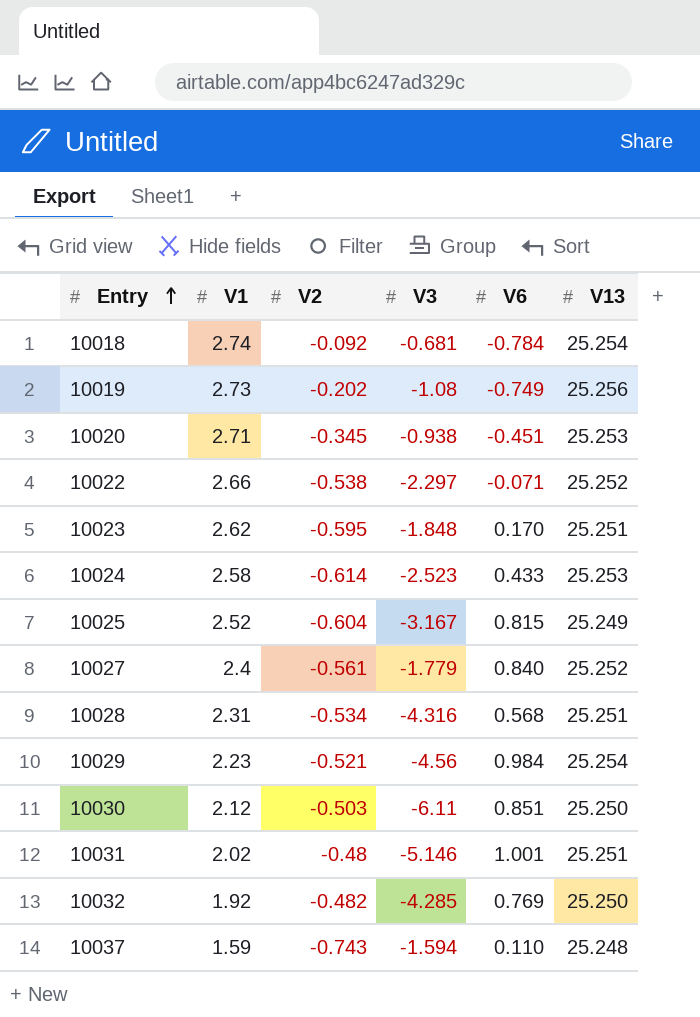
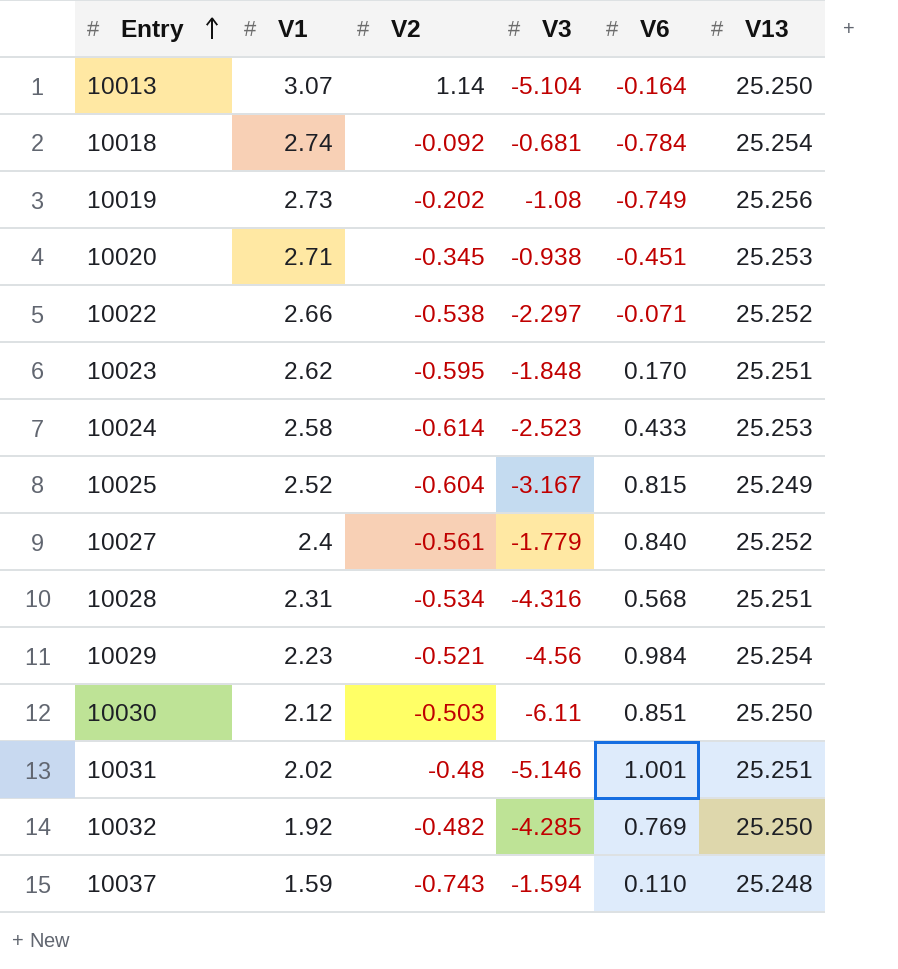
row 10013: none -> 3.07 | 1.14 | -5.104 | -0.164 | 25.250

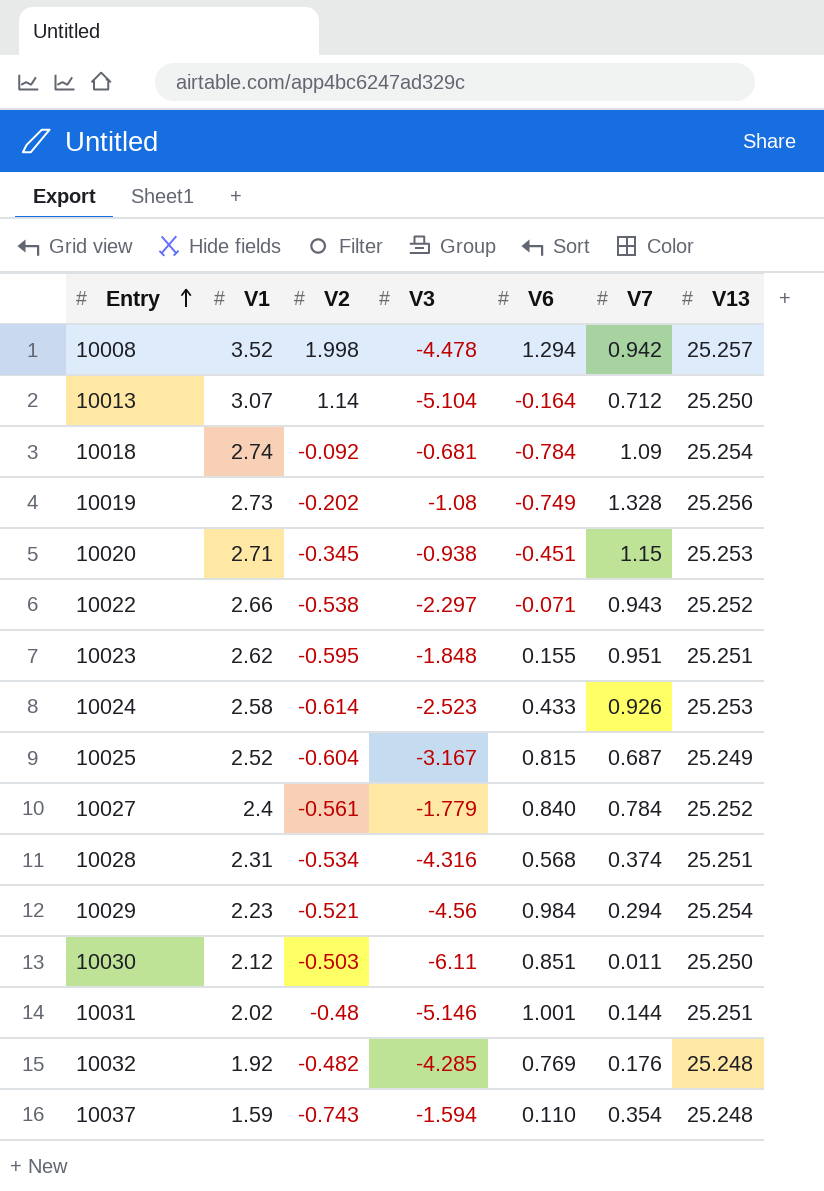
column V7 | position: none -> 6
row 10008: none -> 3.52 | 1.998 | -4.478 | 1.294 | 0.942 | 25.257
10023 | V6: 0.170 -> 0.155
10032 | V13: 25.250 -> 25.248

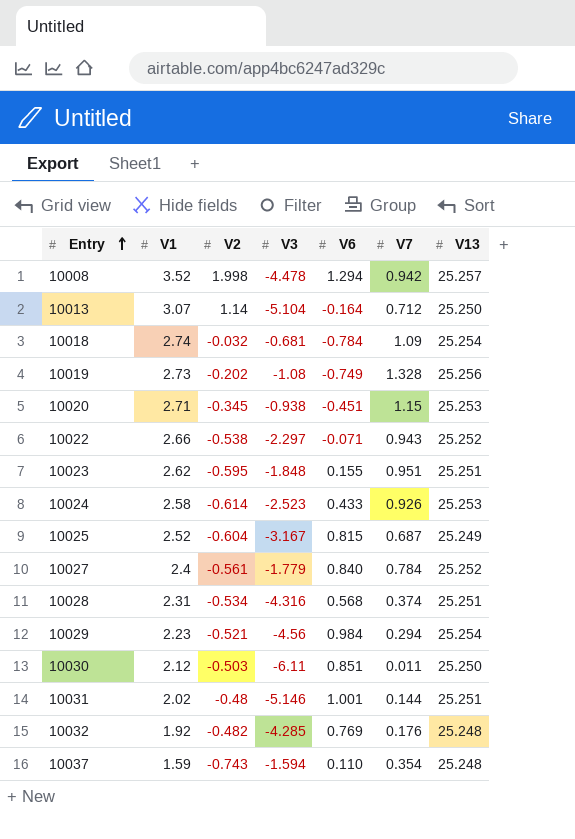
10018 | V2: -0.092 -> -0.032

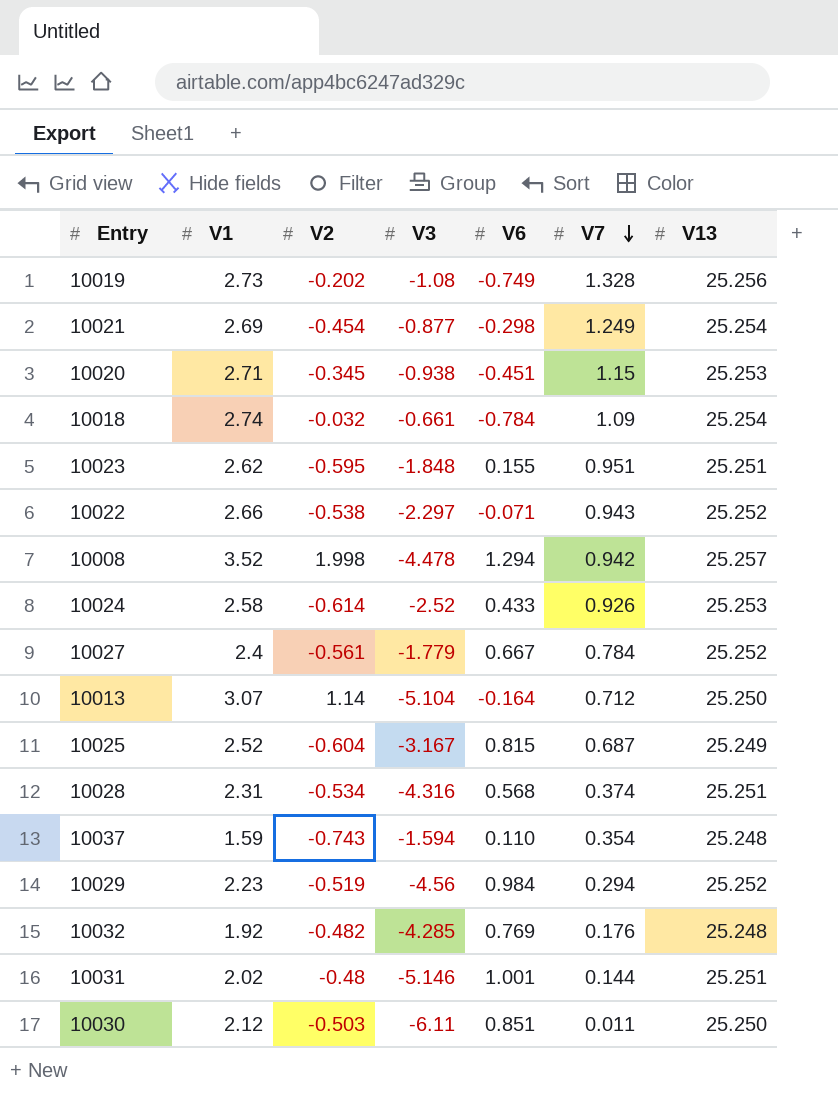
row order: Entry ascending -> V7 descending
row 10021: none -> 2.69 | -0.454 | -0.877 | -0.298 | 1.249 | 25.254
10018 | V3: -0.681 -> -0.661
10024 | V3: -2.523 -> -2.52
10027 | V6: 0.840 -> 0.667
10029 | V2: -0.521 -> -0.519
10029 | V13: 25.254 -> 25.252

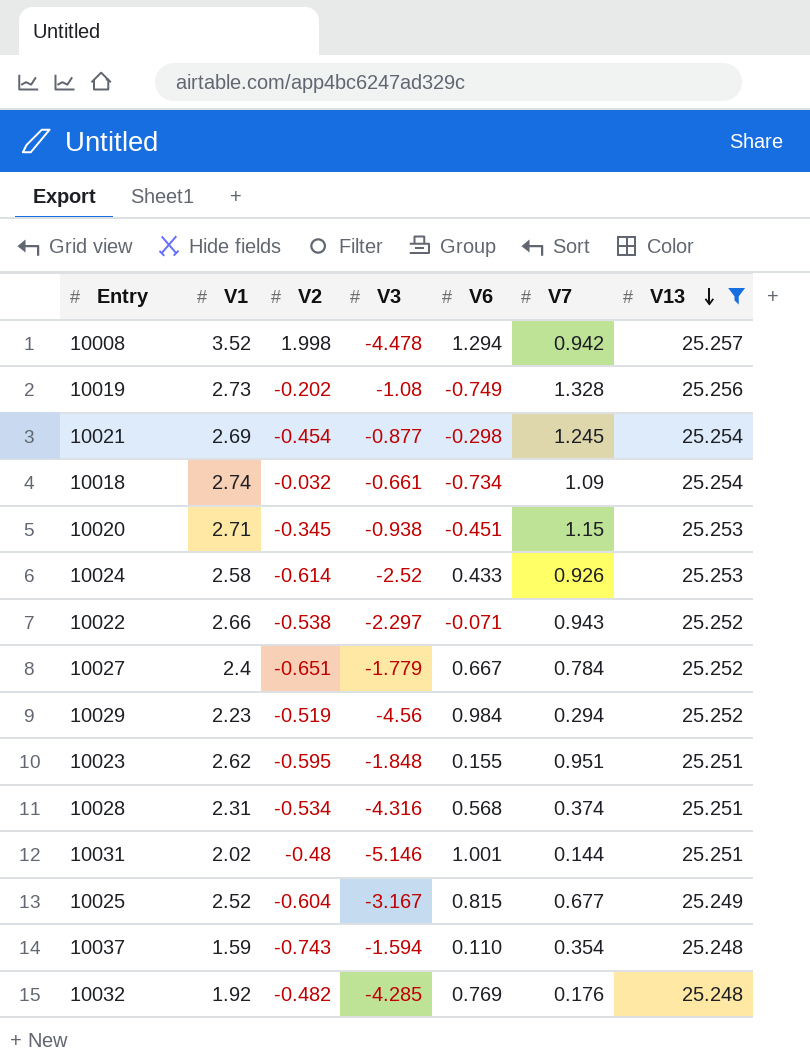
filter: none -> V13 != 25.250
row order: V7 descending -> V13 descending
10021 | V7: 1.249 -> 1.245
10018 | V6: -0.784 -> -0.734
10027 | V2: -0.561 -> -0.651
10025 | V7: 0.687 -> 0.677

